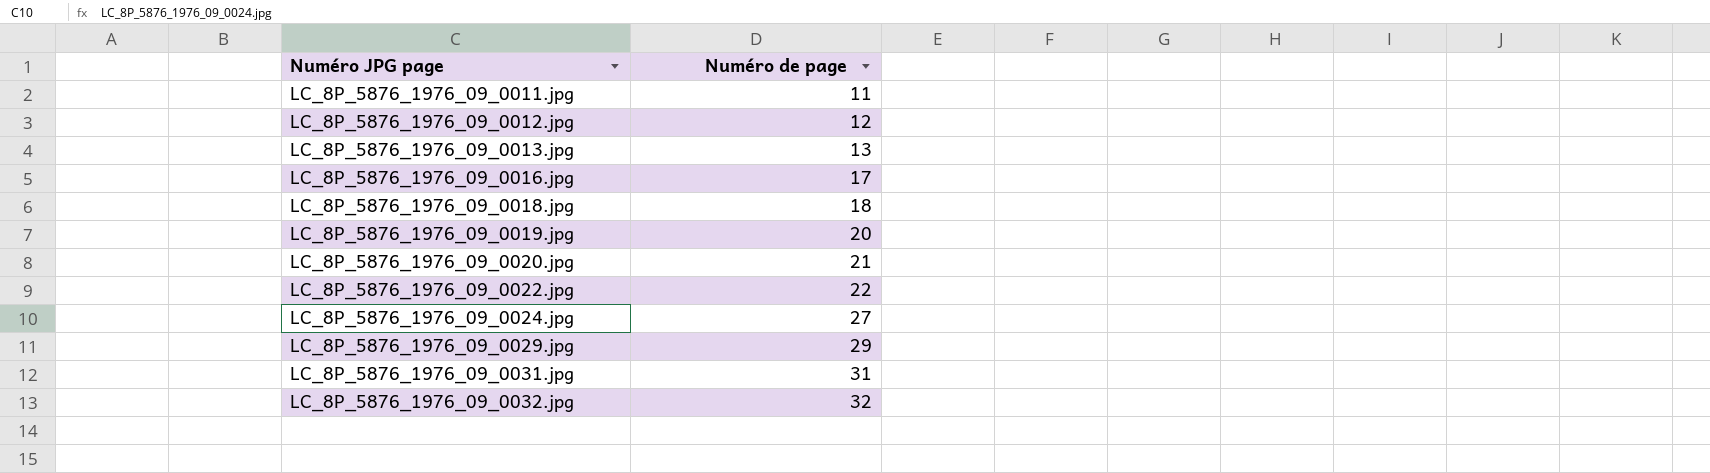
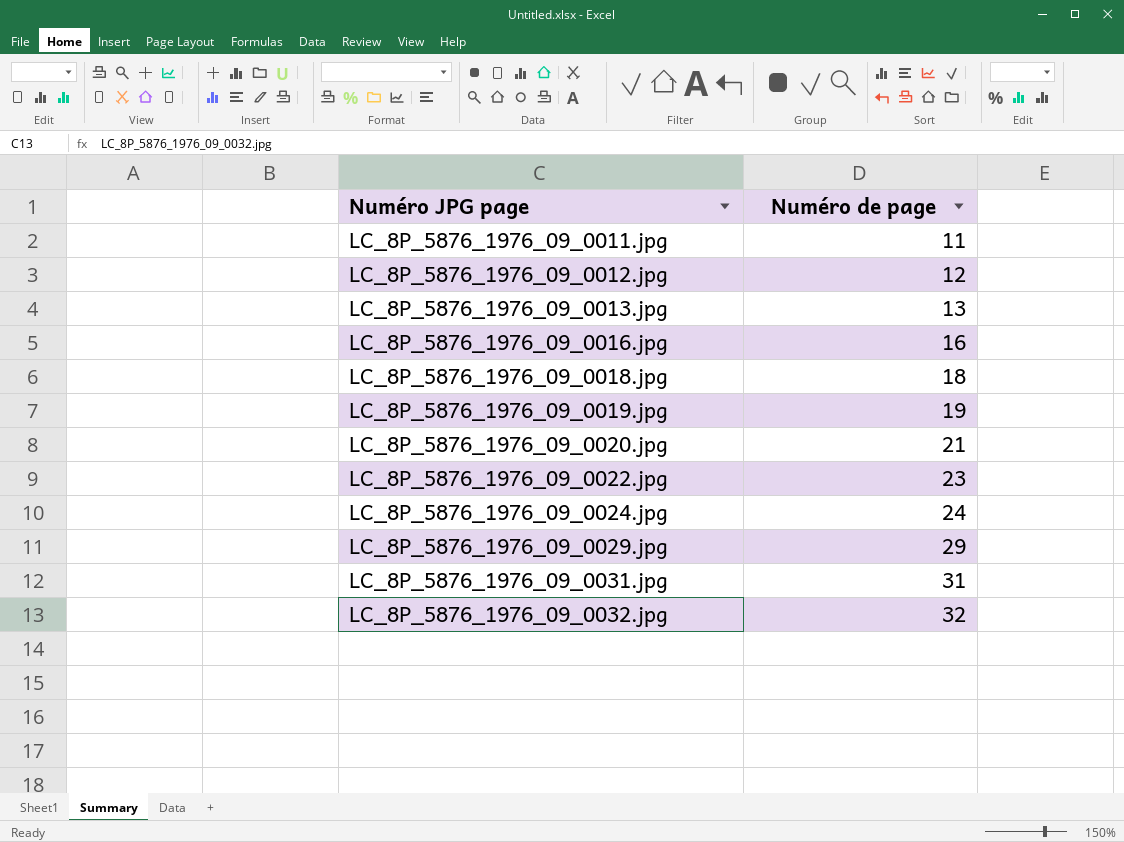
LC_8P_5876_1976_09_0016.jpg | Numéro de page: 17 -> 16
LC_8P_5876_1976_09_0019.jpg | Numéro de page: 20 -> 19
LC_8P_5876_1976_09_0022.jpg | Numéro de page: 22 -> 23
LC_8P_5876_1976_09_0024.jpg | Numéro de page: 27 -> 24

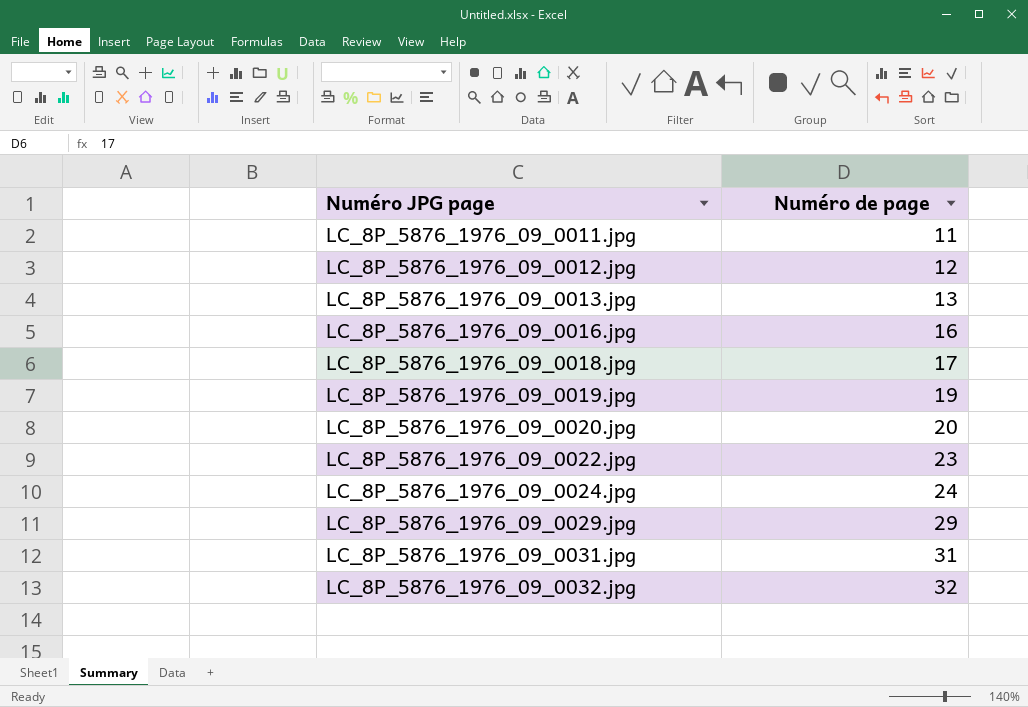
LC_8P_5876_1976_09_0018.jpg | Numéro de page: 18 -> 17
LC_8P_5876_1976_09_0020.jpg | Numéro de page: 21 -> 20

